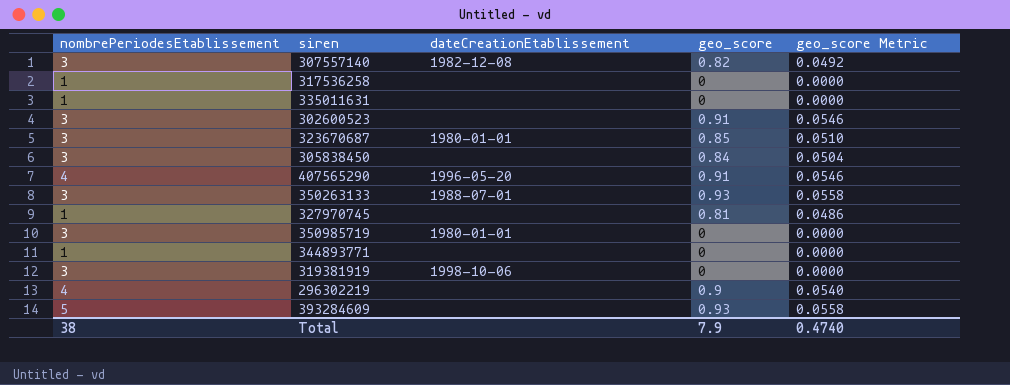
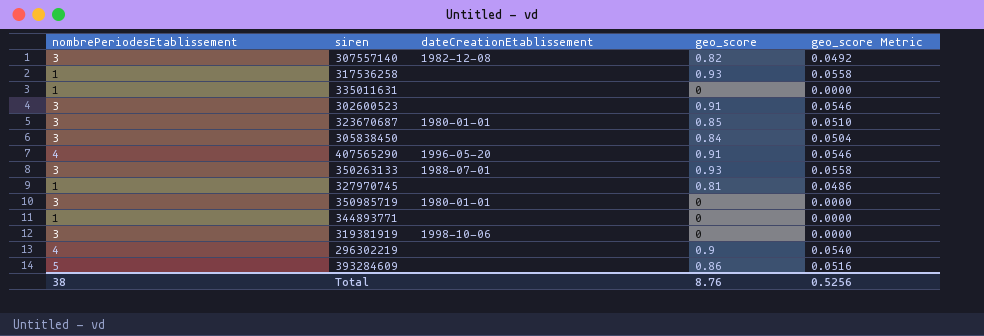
317536258 | geo_score: 0 -> 0.93
317536258 | geo_score Metric: 0.0000 -> 0.0558
393284609 | geo_score: 0.93 -> 0.86
393284609 | geo_score Metric: 0.0558 -> 0.0516
Total | geo_score: 7.9 -> 8.76
Total | geo_score Metric: 0.4740 -> 0.5256

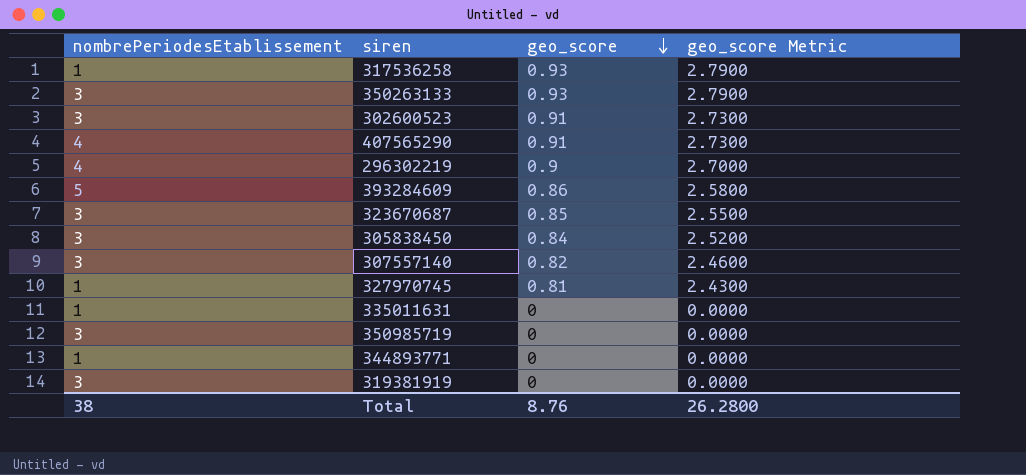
row order: none -> geo_score descending
column dateCreationEtablissement | position: 3 -> none
column geo_score Metric | formula: [geo_score] * 0.06 -> [geo_score] * 3
Total | geo_score Metric: 0.5256 -> 26.2800

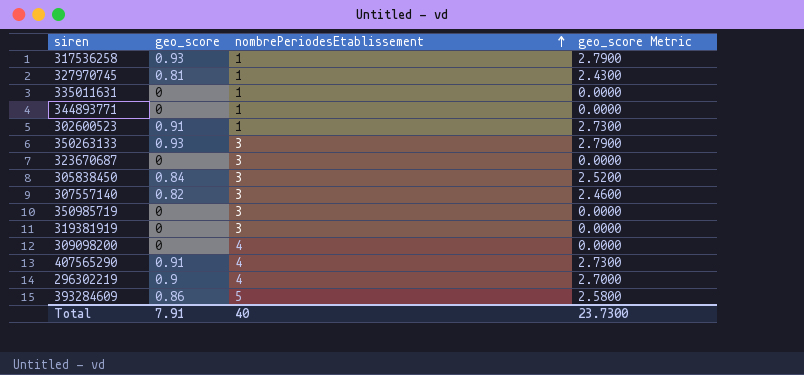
row order: geo_score descending -> nombrePeriodesEtablissement ascending
column nombrePeriodesEtablissement | position: 1 -> 3
302600523 | nombrePeriodesEtablissement: 3 -> 1
323670687 | geo_score: 0.85 -> 0
323670687 | geo_score Metric: 2.5500 -> 0.0000
row 309098200: none -> 0 | 4 | 0.0000
Total | geo_score: 8.76 -> 7.91
Total | nombrePeriodesEtablissement: 38 -> 40
Total | geo_score Metric: 26.2800 -> 23.7300

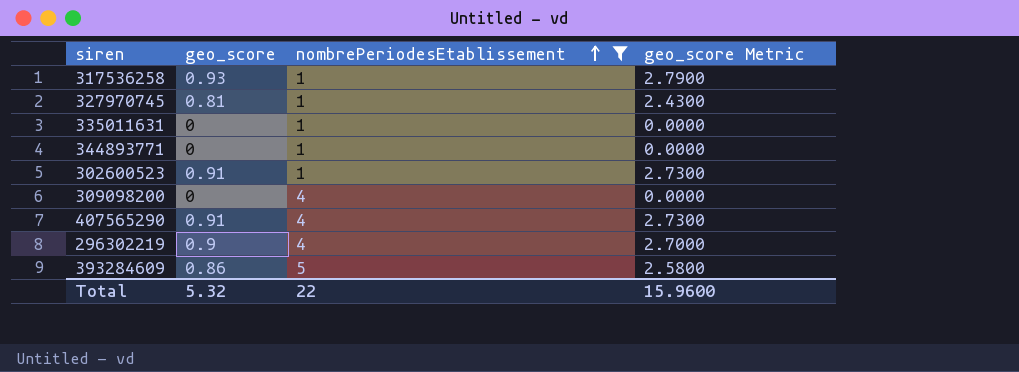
filter: none -> nombrePeriodesEtablissement != 3
Total | geo_score: 7.91 -> 5.32
Total | nombrePeriodesEtablissement: 40 -> 22
Total | geo_score Metric: 23.7300 -> 15.9600

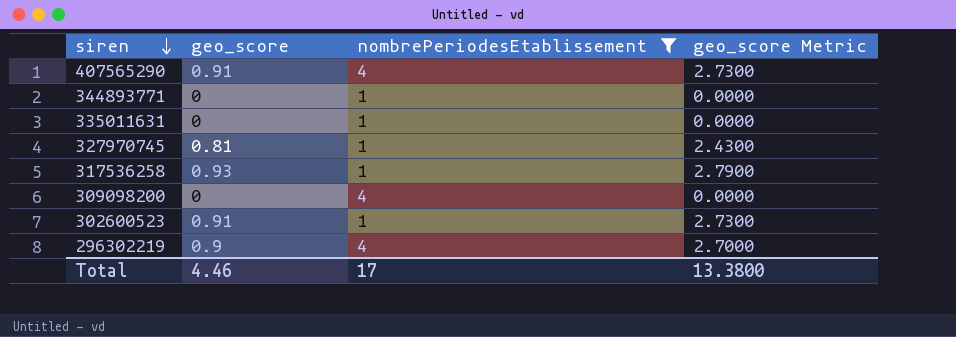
row order: nombrePeriodesEtablissement ascending -> siren descending
row 393284609: 0.86 | 5 | 2.5800 -> none
Total | geo_score: 5.32 -> 4.46
Total | nombrePeriodesEtablissement: 22 -> 17
Total | geo_score Metric: 15.9600 -> 13.3800

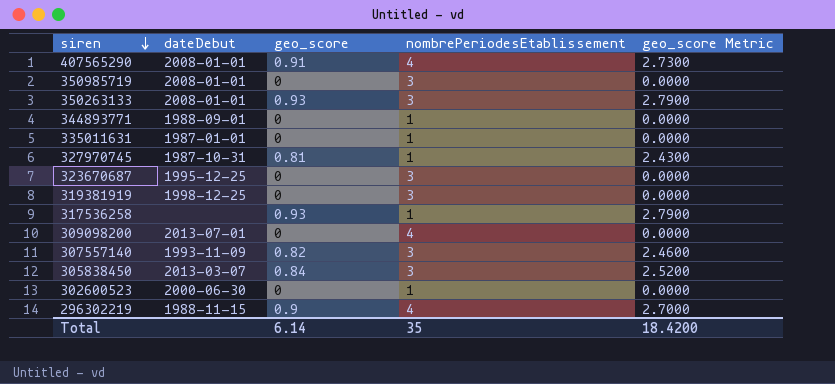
filter: nombrePeriodesEtablissement != 3 -> none
column dateDebut | position: none -> 2
302600523 | geo_score: 0.91 -> 0
302600523 | geo_score Metric: 2.7300 -> 0.0000
Total | geo_score: 4.46 -> 6.14
Total | nombrePeriodesEtablissement: 17 -> 35
Total | geo_score Metric: 13.3800 -> 18.4200

